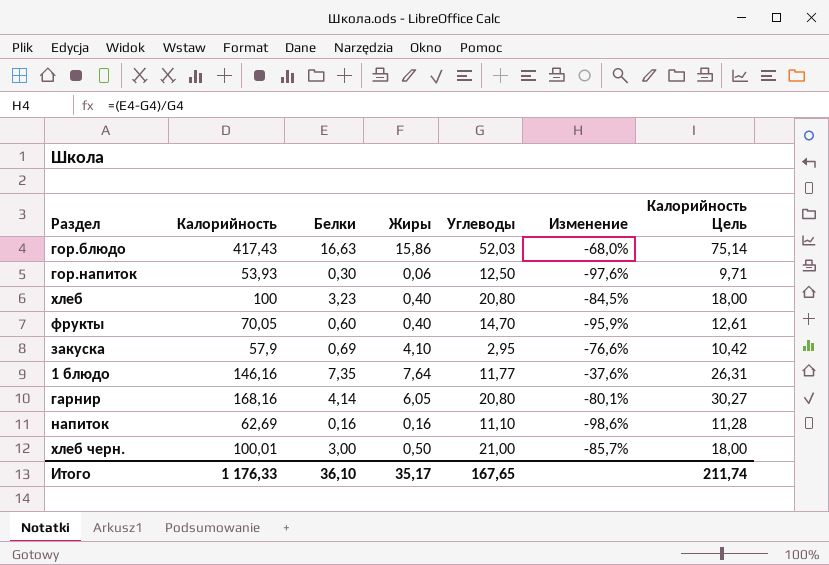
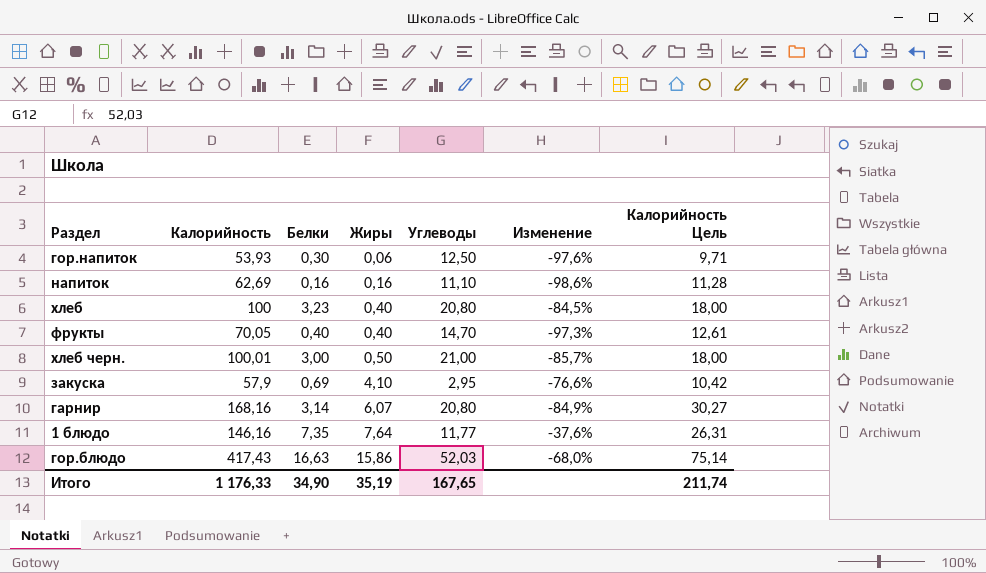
row order: none -> Жиры ascending
фрукты | Белки: 0,60 -> 0,40
фрукты | Изменение: -95,9% -> -97,3%
гарнир | Белки: 4,14 -> 3,14
гарнир | Жиры: 6,05 -> 6,07
гарнир | Изменение: -80,1% -> -84,9%
Итого | Белки: 36,10 -> 34,90
Итого | Жиры: 35,17 -> 35,19

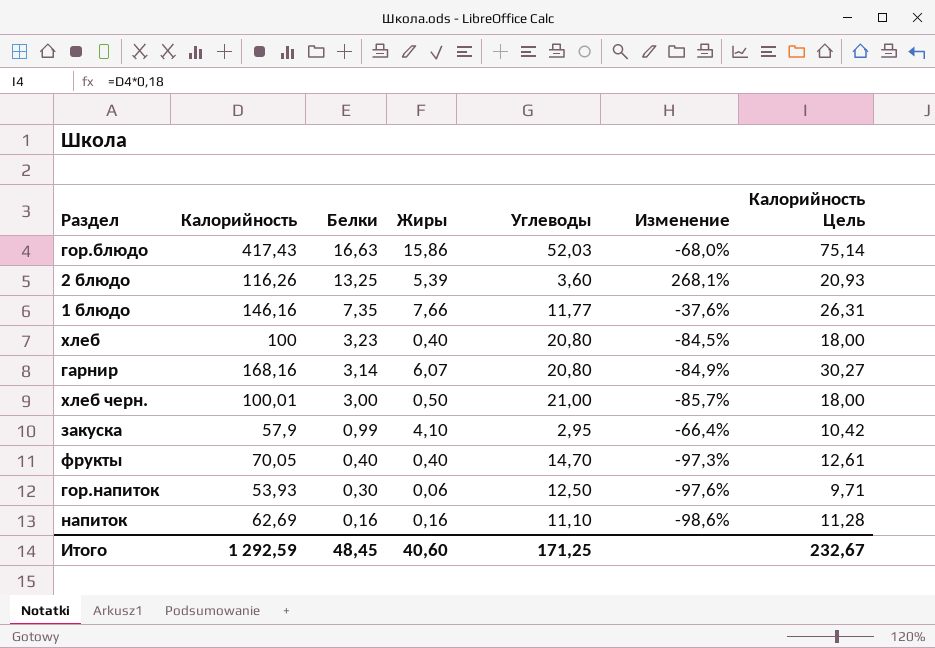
row order: Жиры ascending -> Белки descending
row 2 блюдо: none -> 116,26 | 13,25 | 5,39 | 3,60 | 268,1% | 20,93
1 блюдо | Жиры: 7,64 -> 7,66
закуска | Белки: 0,69 -> 0,99
закуска | Изменение: -76,6% -> -66,4%
Итого | Калорийность: 1 176,33 -> 1 292,59
Итого | Белки: 34,90 -> 48,45
Итого | Жиры: 35,19 -> 40,60
Итого | Углеводы: 167,65 -> 171,25
Итого | Калорийность Цель: 211,74 -> 232,67

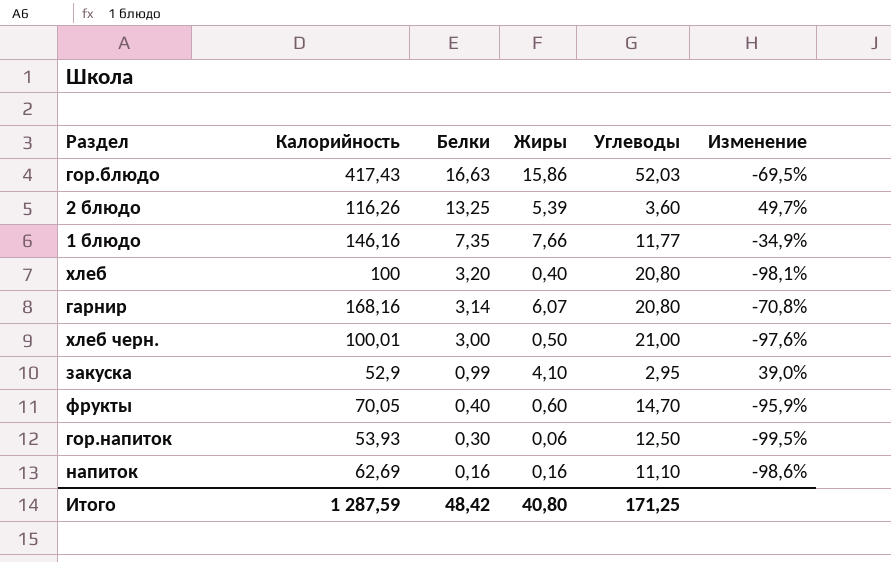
column Калорийность Цель | formula: [Калорийность] * 0,18 -> none
column Изменение | formula: ([Белки] - [Углеводы]) / [Углеводы] -> ([Жиры] - [Углеводы]) / [Углеводы]
хлеб | Белки: 3,23 -> 3,20
закуска | Калорийность: 57,9 -> 52,9
фрукты | Жиры: 0,40 -> 0,60
Итого | Калорийность: 1 292,59 -> 1 287,59
Итого | Белки: 48,45 -> 48,42
Итого | Жиры: 40,60 -> 40,80

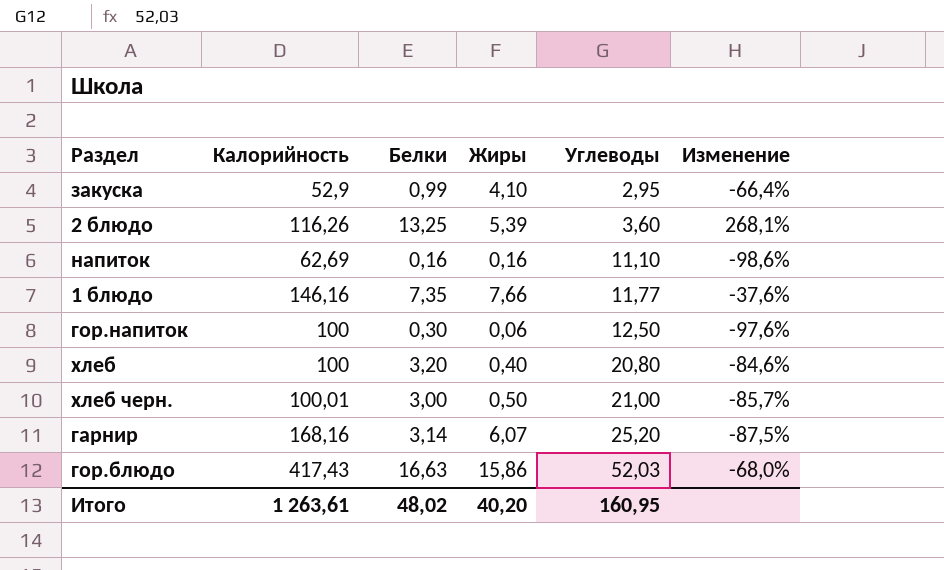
row order: Белки descending -> Углеводы ascending
column Изменение | formula: ([Жиры] - [Углеводы]) / [Углеводы] -> ([Белки] - [Углеводы]) / [Углеводы]
row фрукты: 70,05 | 0,40 | 0,60 | 14,70 | -95,9% -> none
гор.напиток | Калорийность: 53,93 -> 100
гарнир | Углеводы: 20,80 -> 25,20
Итого | Калорийность: 1 287,59 -> 1 263,61
Итого | Белки: 48,42 -> 48,02
Итого | Жиры: 40,80 -> 40,20
Итого | Углеводы: 171,25 -> 160,95

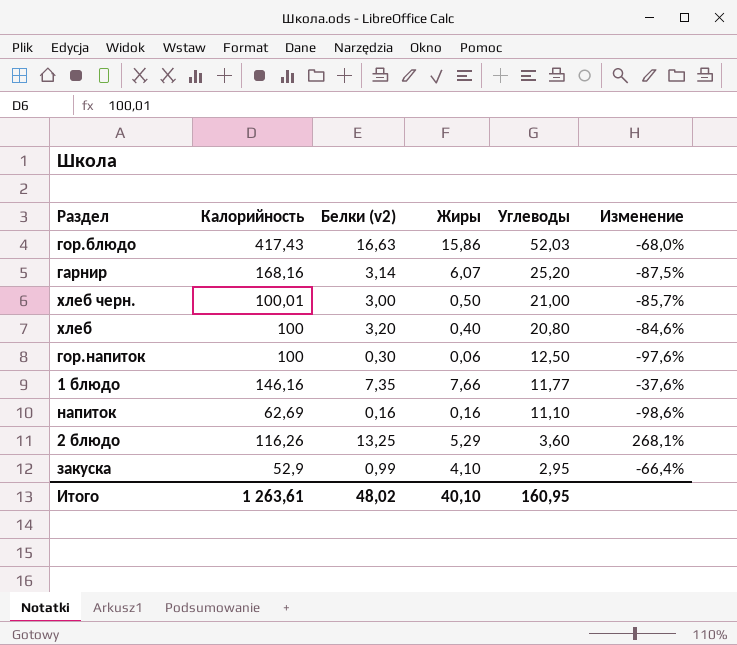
row order: Углеводы ascending -> Углеводы descending
column name: Белки -> Белки (v2)
2 блюдо | Жиры: 5,39 -> 5,29
Итого | Жиры: 40,20 -> 40,10

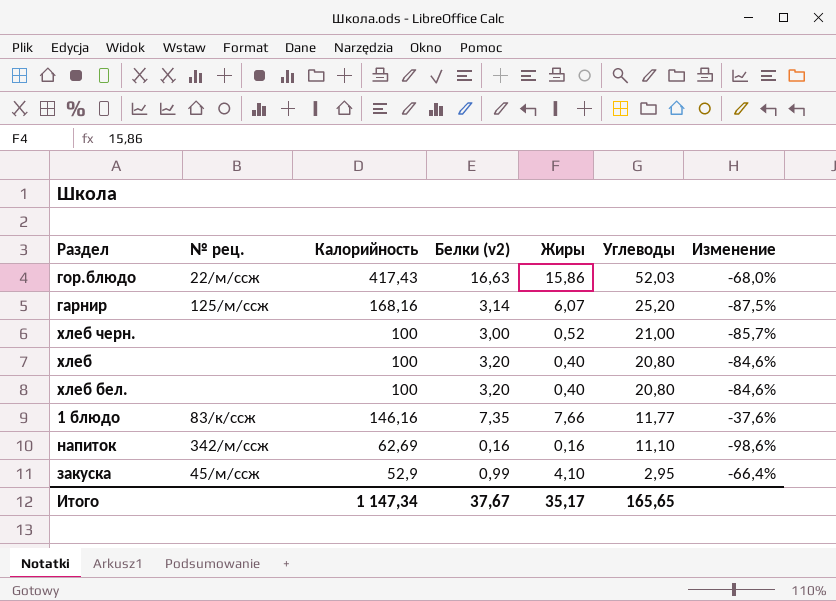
column № рец. | position: none -> 2
row гор.напиток: 100 | 0,30 | 0,06 | 12,50 | -97,6% -> none
row 2 блюдо: 116,26 | 13,25 | 5,29 | 3,60 | 268,1% -> none
хлеб черн. | Калорийность: 100,01 -> 100
хлеб черн. | Жиры: 0,50 -> 0,52
row хлеб бел.: none -> none | 100 | 3,20 | 0,40 | 20,80 | -84,6%
Итого | Калорийность: 1 263,61 -> 1 147,34
Итого | Белки (v2): 48,02 -> 37,67
Итого | Жиры: 40,10 -> 35,17
Итого | Углеводы: 160,95 -> 165,65

